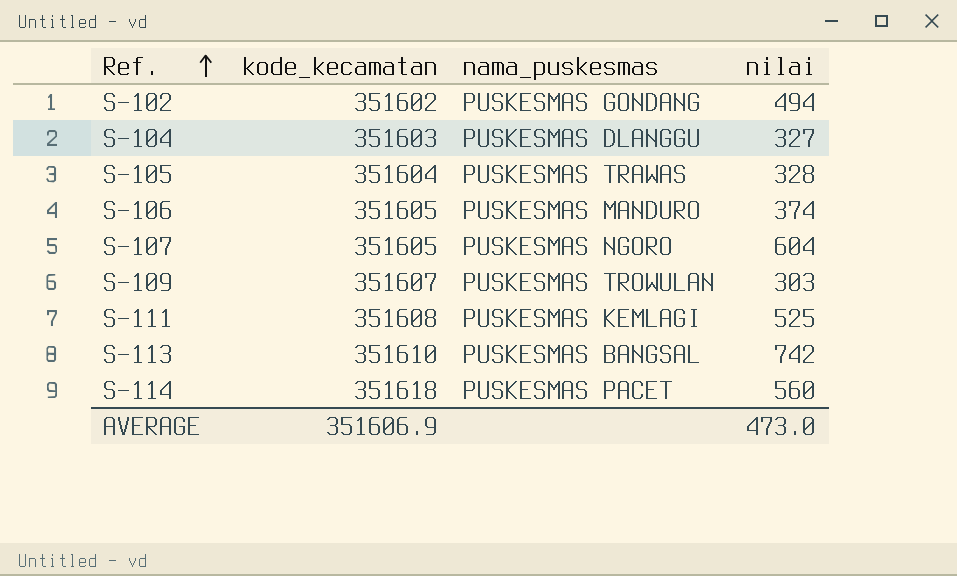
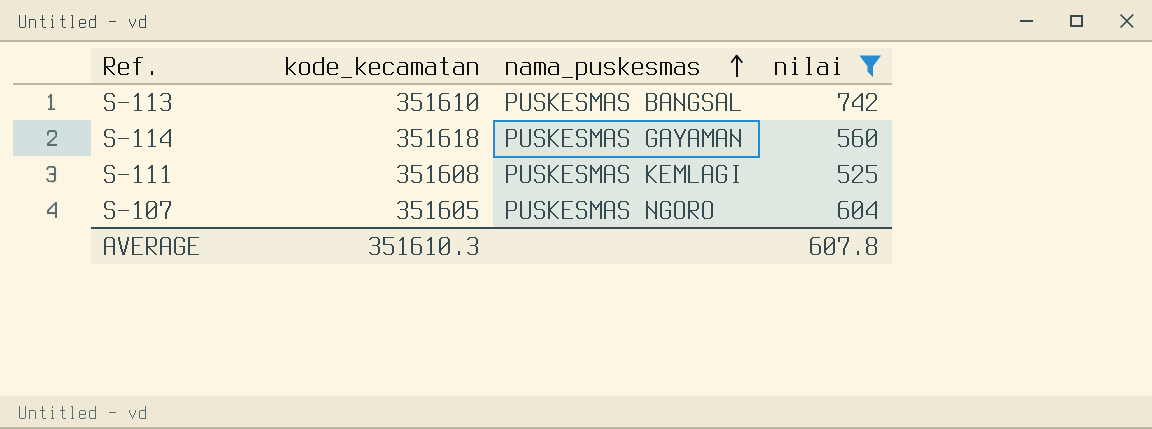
filter: none -> nilai >= 525
row order: Ref. ascending -> nama_puskesmas ascending
S-114 | nama_puskesmas: PUSKESMAS PACET -> PUSKESMAS GAYAMAN
AVERAGE | kode_kecamatan: 351606.9 -> 351610.3
AVERAGE | nilai: 473.0 -> 607.8

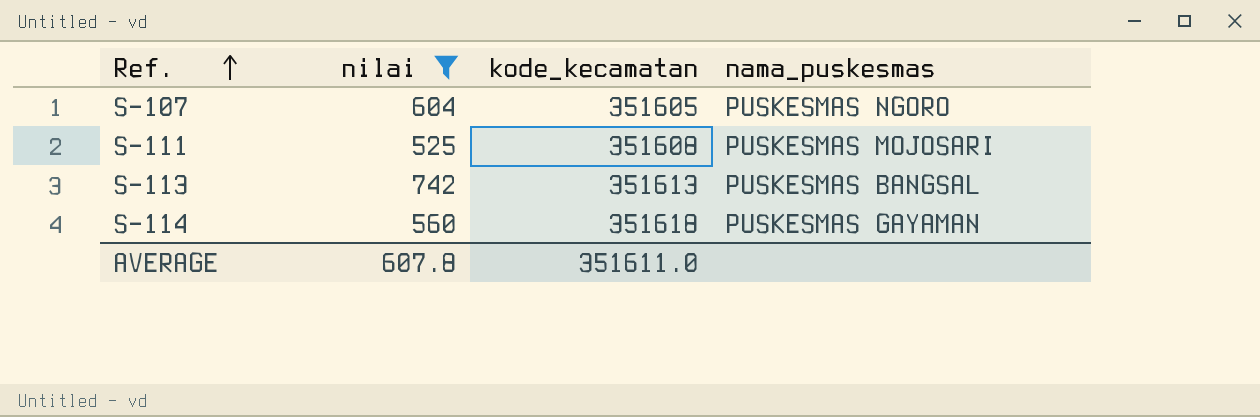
row order: nama_puskesmas ascending -> Ref. ascending
column nilai | position: 4 -> 2
S-111 | nama_puskesmas: PUSKESMAS KEMLAGI -> PUSKESMAS MOJOSARI
S-113 | kode_kecamatan: 351610 -> 351613
AVERAGE | kode_kecamatan: 351610.3 -> 351611.0

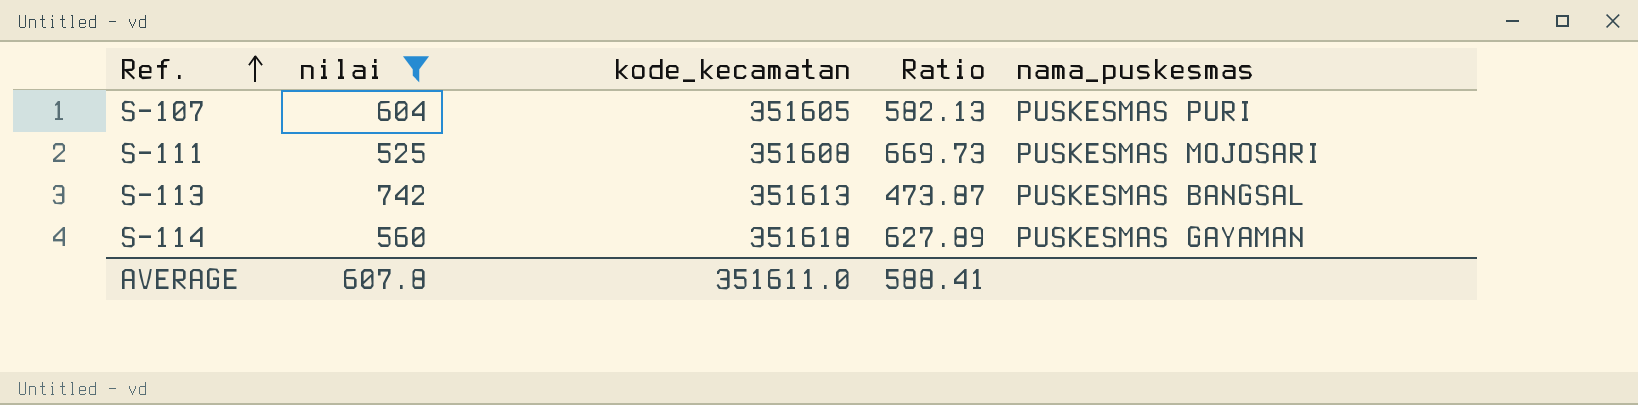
column Ratio | formula: none -> [kode_kecamatan] / [nilai]
S-107 | nama_puskesmas: PUSKESMAS NGORO -> PUSKESMAS PURI

